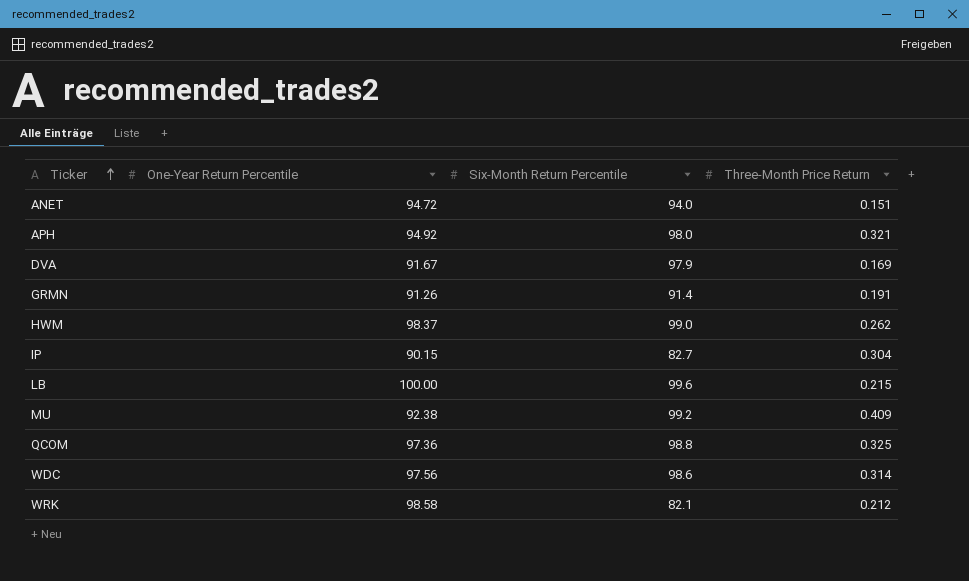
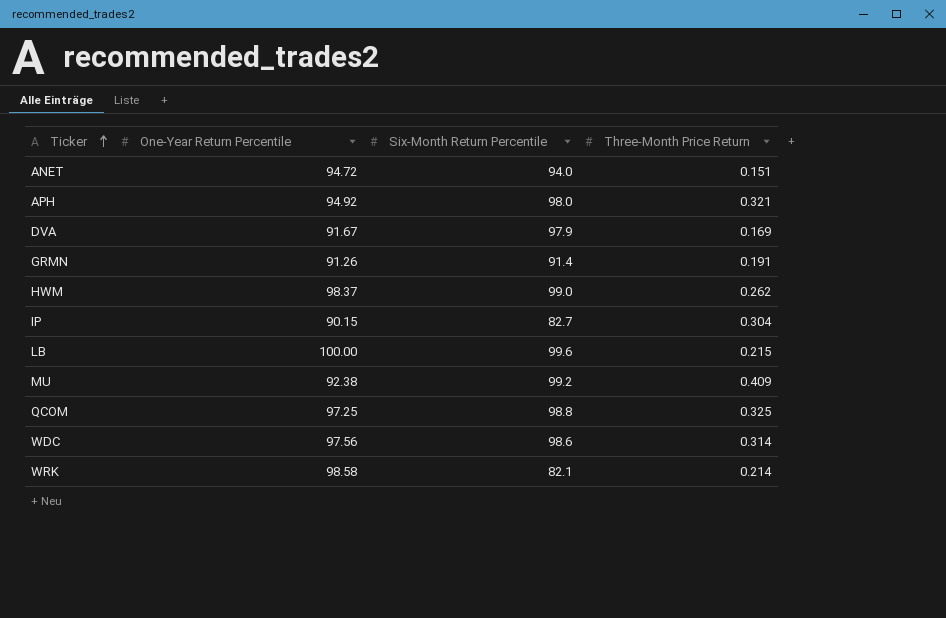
QCOM | One-Year Return Percentile: 97.36 -> 97.25
WRK | Three-Month Price Return: 0.212 -> 0.214

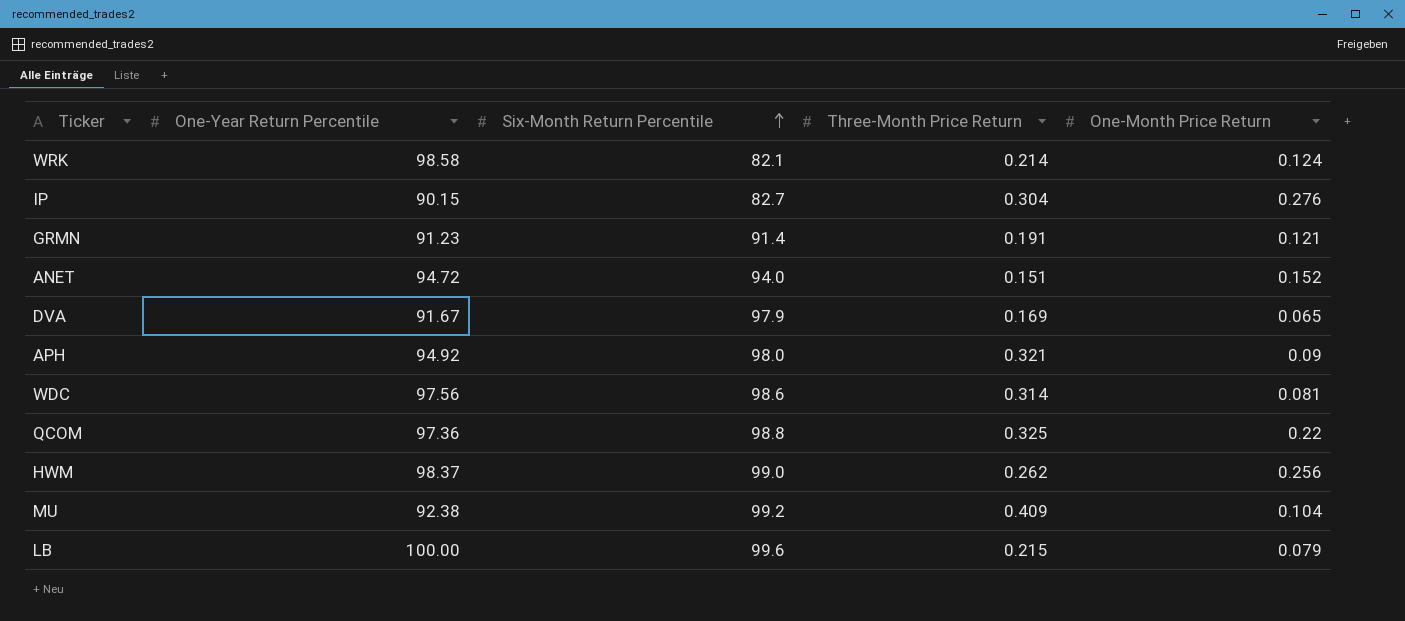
row order: Ticker ascending -> Six-Month Return Percentile ascending
column One-Month Price Return | position: none -> 5
GRMN | One-Year Return Percentile: 91.26 -> 91.23
QCOM | One-Year Return Percentile: 97.25 -> 97.36

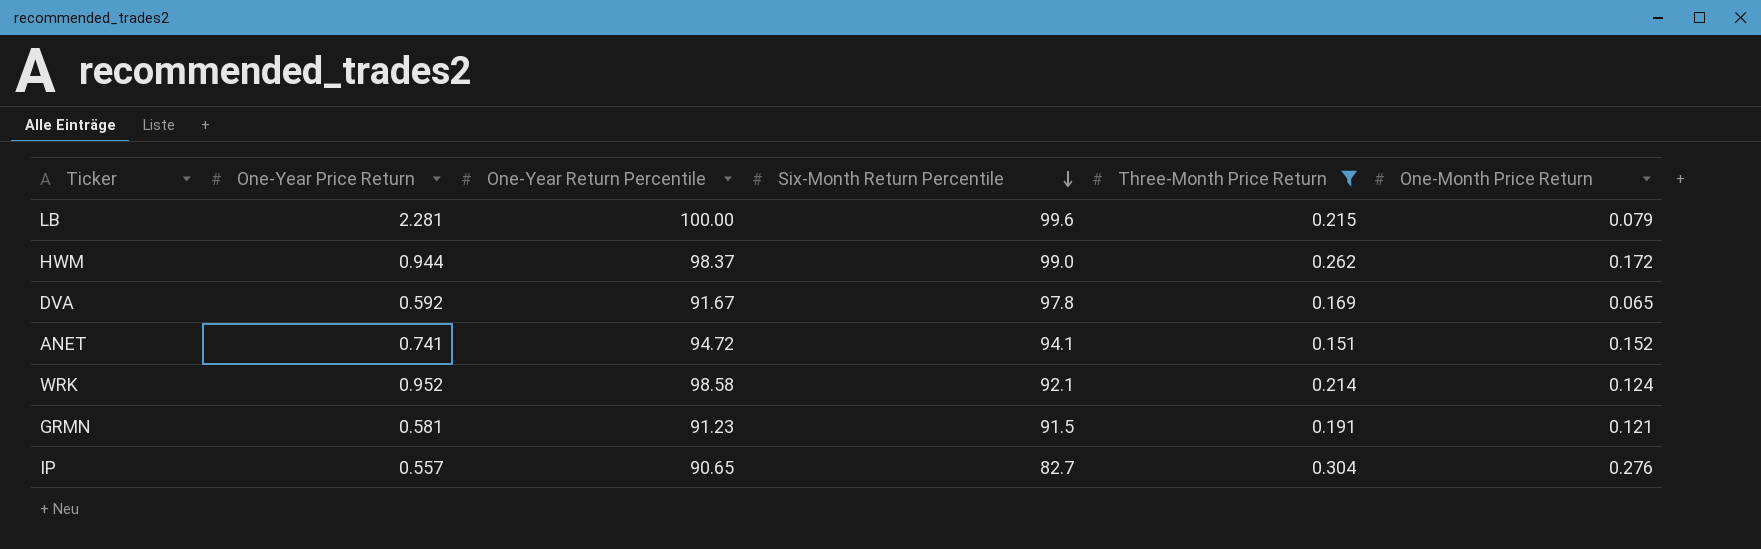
filter: none -> Three-Month Price Return <= 0.304
row order: Six-Month Return Percentile ascending -> Six-Month Return Percentile descending
column One-Year Price Return | position: none -> 2
HWM | One-Month Price Return: 0.256 -> 0.172
DVA | Six-Month Return Percentile: 97.9 -> 97.8
ANET | Six-Month Return Percentile: 94.0 -> 94.1
WRK | Six-Month Return Percentile: 82.1 -> 92.1
GRMN | Six-Month Return Percentile: 91.4 -> 91.5
IP | One-Year Return Percentile: 90.15 -> 90.65

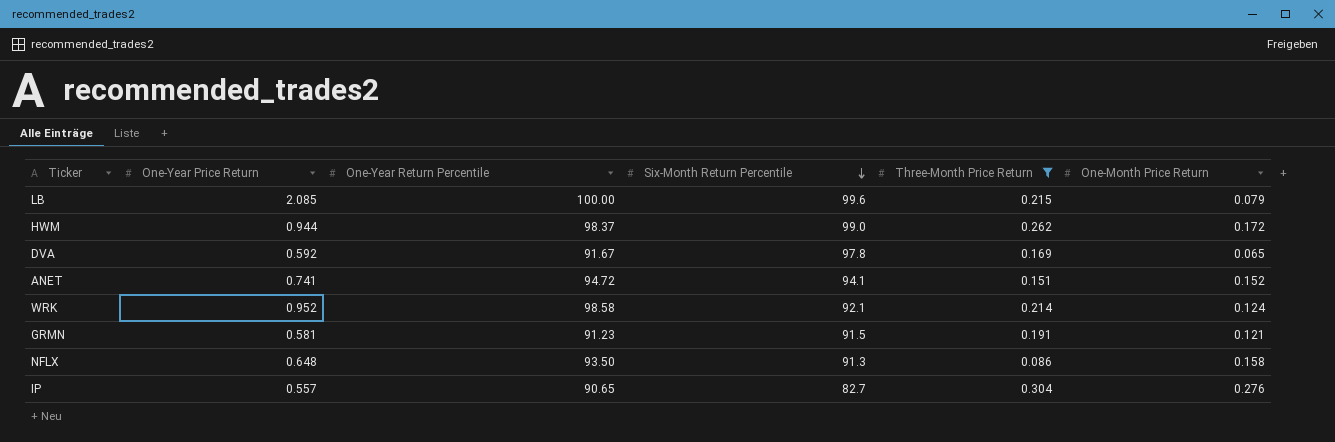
LB | One-Year Price Return: 2.281 -> 2.085
row NFLX: none -> 0.648 | 93.50 | 91.3 | 0.086 | 0.158

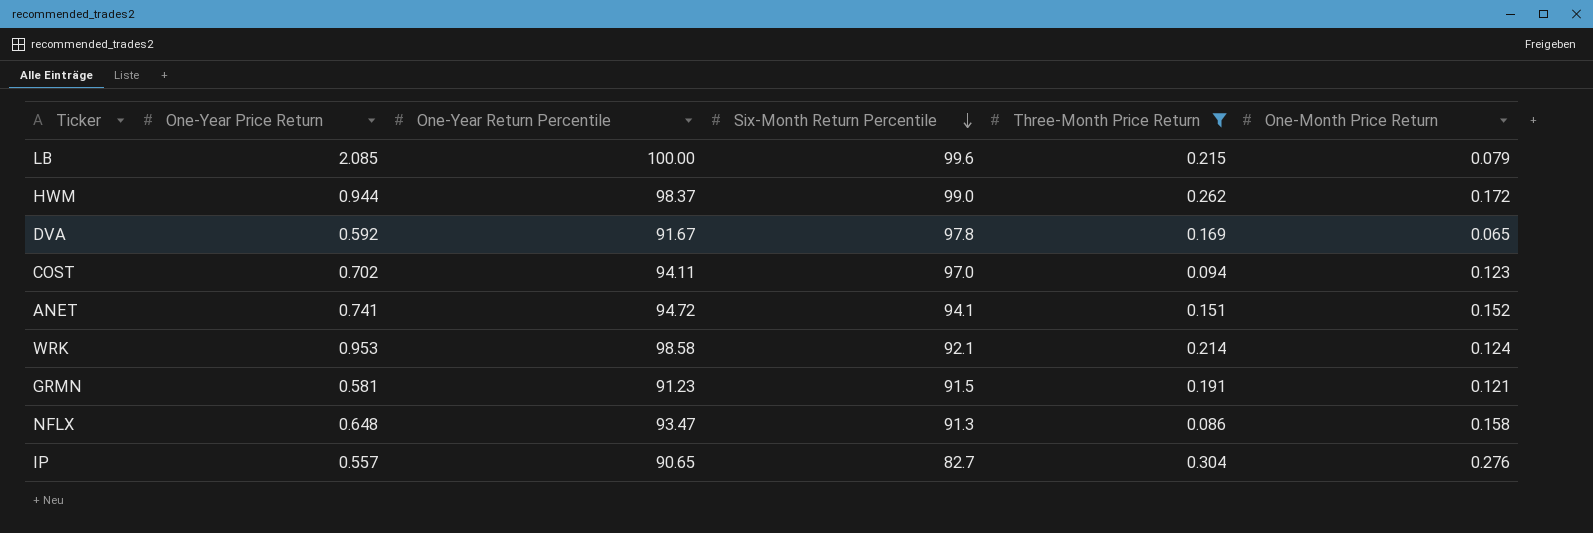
row COST: none -> 0.702 | 94.11 | 97.0 | 0.094 | 0.123
WRK | One-Year Price Return: 0.952 -> 0.953
NFLX | One-Year Return Percentile: 93.50 -> 93.47

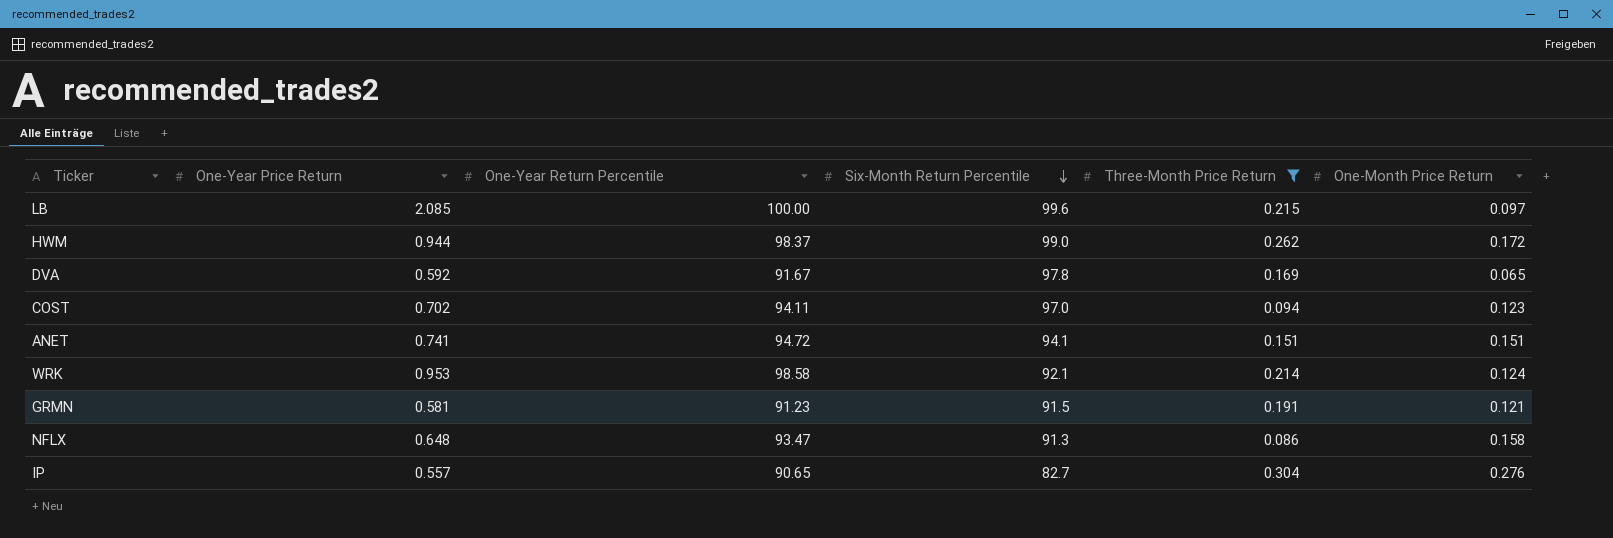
LB | One-Month Price Return: 0.079 -> 0.097
ANET | One-Month Price Return: 0.152 -> 0.151

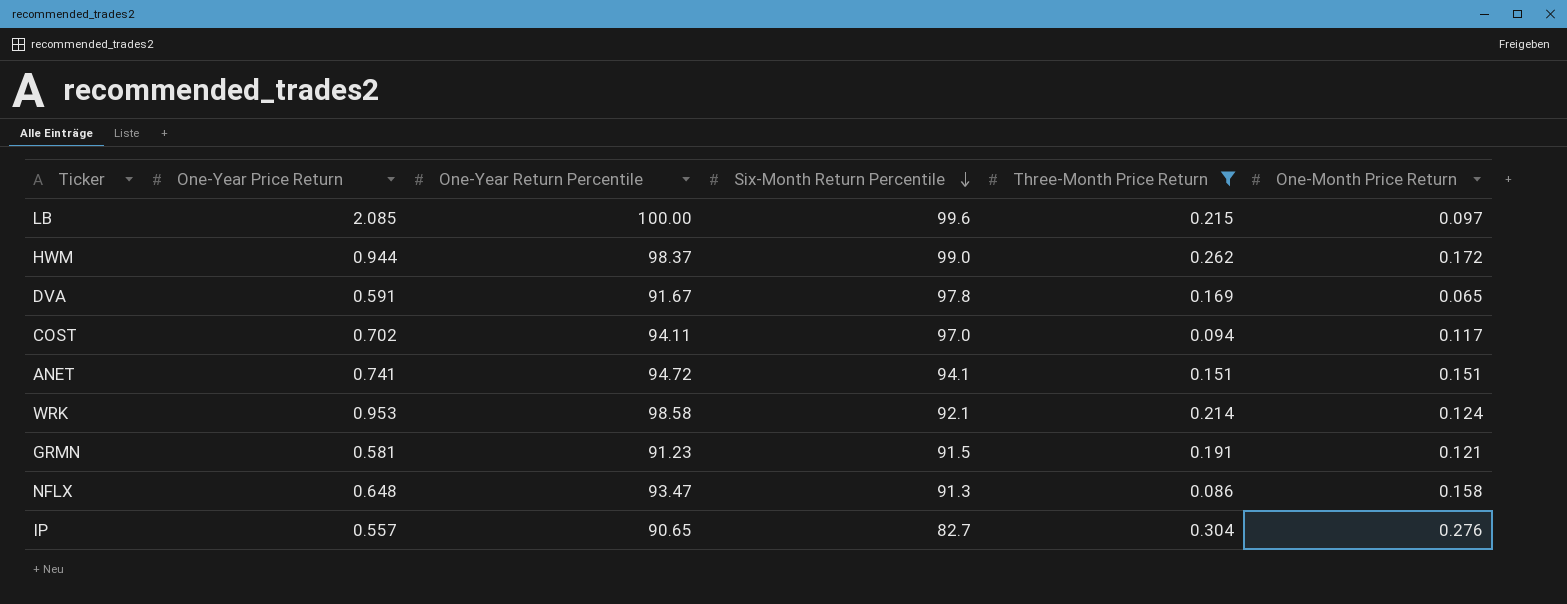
DVA | One-Year Price Return: 0.592 -> 0.591
COST | One-Month Price Return: 0.123 -> 0.117

